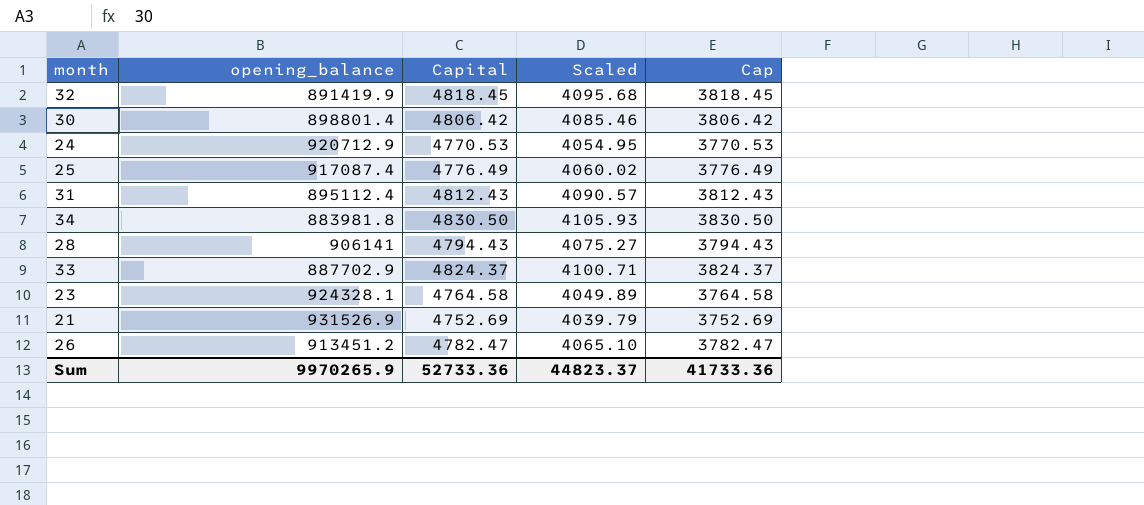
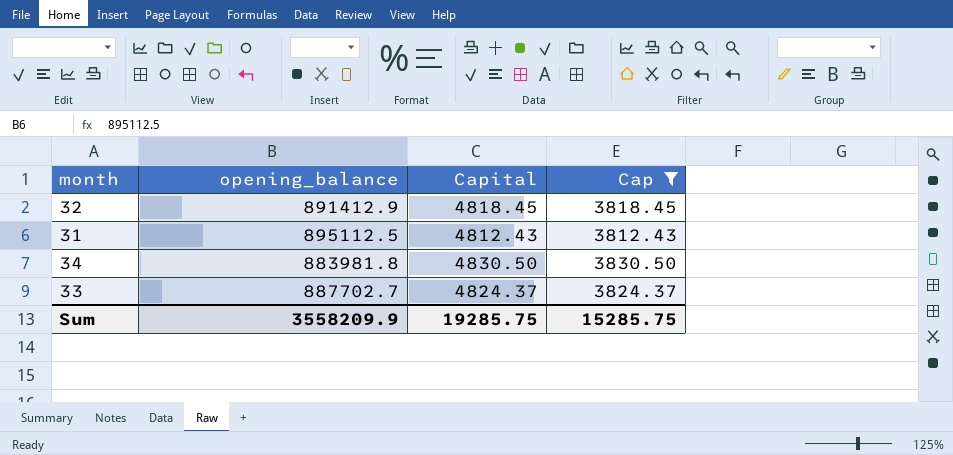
filter: none -> Cap >= 3812.43
column Scaled | formula: [Capital] * 0.85 -> none
32 | opening_balance: 891419.9 -> 891412.9
31 | opening_balance: 895112.4 -> 895112.5
33 | opening_balance: 887702.9 -> 887702.7
Sum | opening_balance: 9970265.9 -> 3558209.9
Sum | Capital: 52733.36 -> 19285.75
Sum | Cap: 41733.36 -> 15285.75

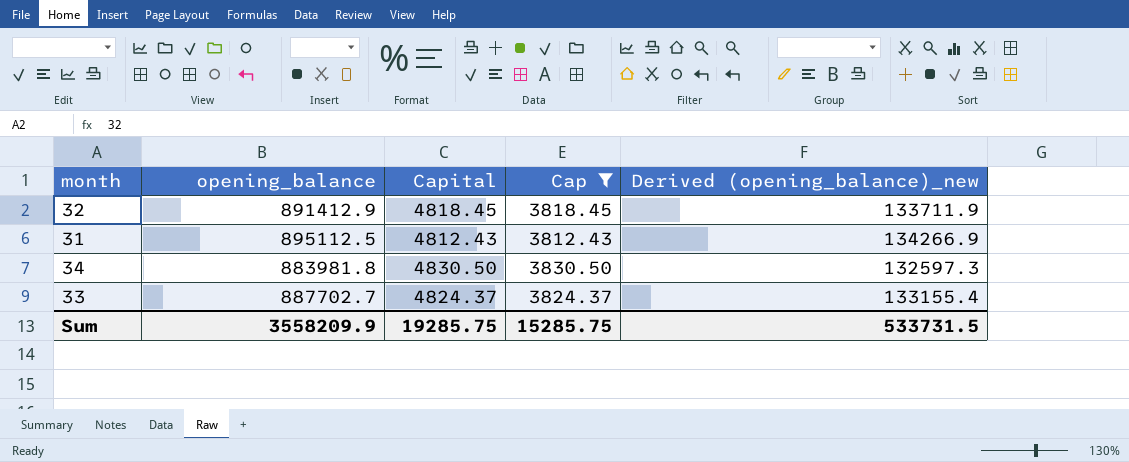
column Derived (opening_balance)_new | formula: none -> [opening_balance] * 0.15

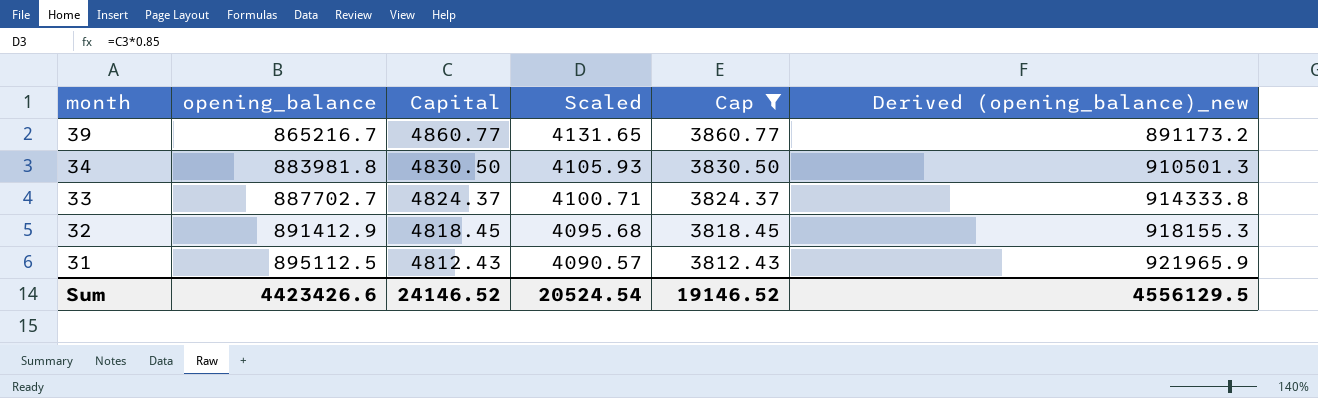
row order: none -> month descending
column Scaled | formula: none -> [Capital] * 0.85
column Derived (opening_balance)_new | formula: [opening_balance] * 0.15 -> [opening_balance] * 1.03
row 39: none -> 865216.7 | 4860.77 | 4131.65 | 3860.77 | 891173.2
Sum | opening_balance: 3558209.9 -> 4423426.6
Sum | Capital: 19285.75 -> 24146.52
Sum | Cap: 15285.75 -> 19146.52
Sum | Derived (opening_balance)_new: 533731.5 -> 4556129.5

